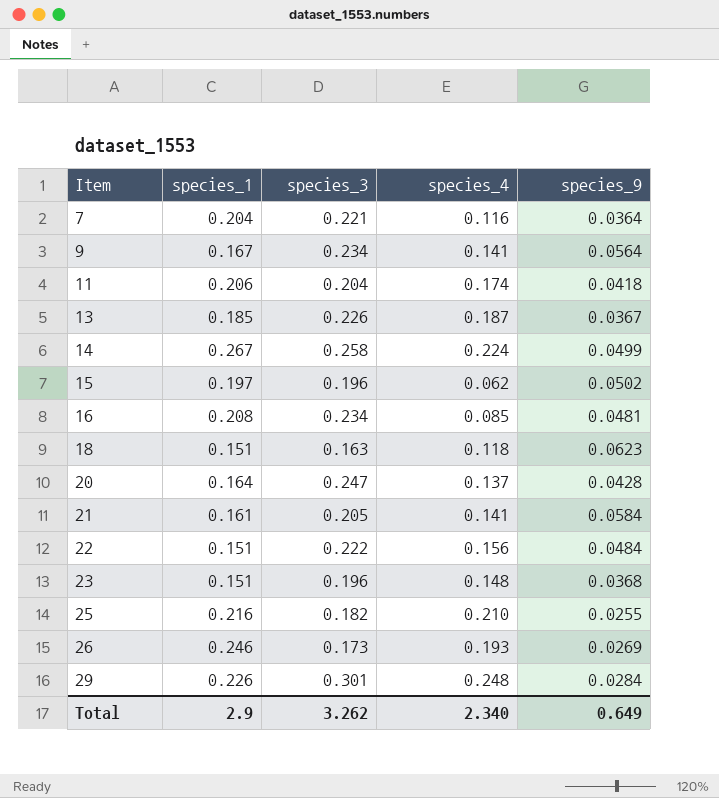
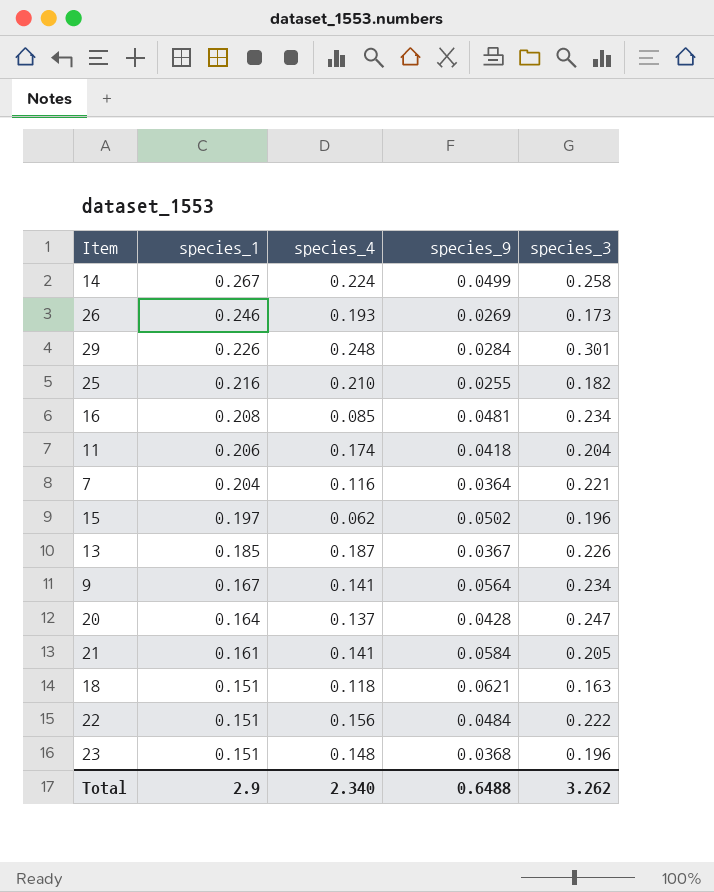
row order: Item ascending -> species_1 descending
column species_3 | position: 3 -> 5
18 | species_9: 0.0623 -> 0.0621
Total | species_9: 0.649 -> 0.6488

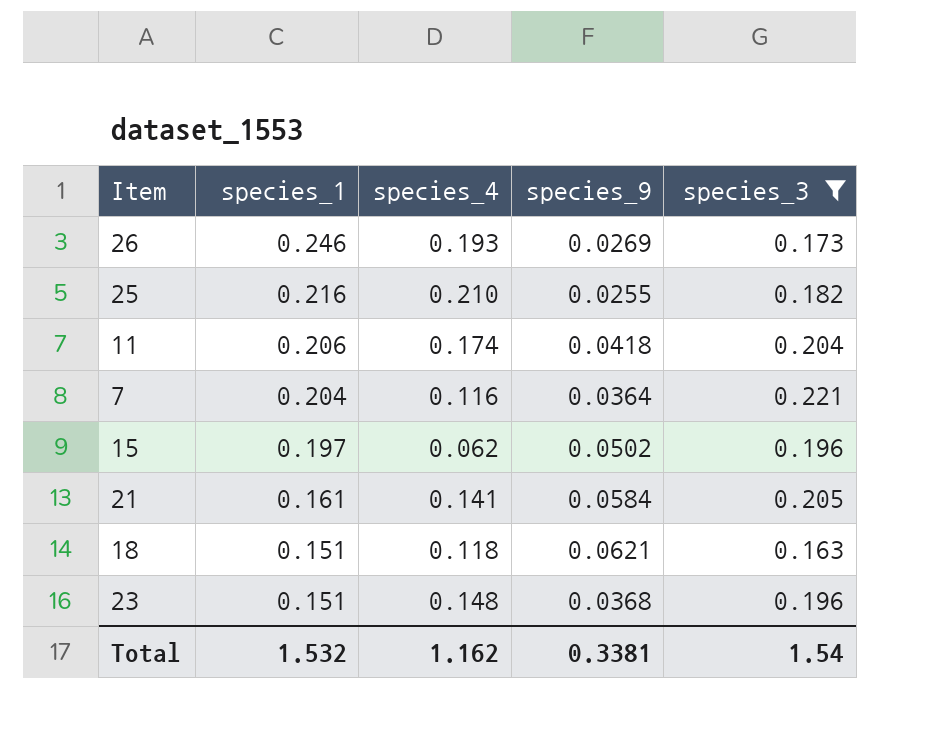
filter: none -> species_3 <= 0.221
Total | species_1: 2.9 -> 1.532
Total | species_4: 2.340 -> 1.162
Total | species_9: 0.6488 -> 0.3381
Total | species_3: 3.262 -> 1.54

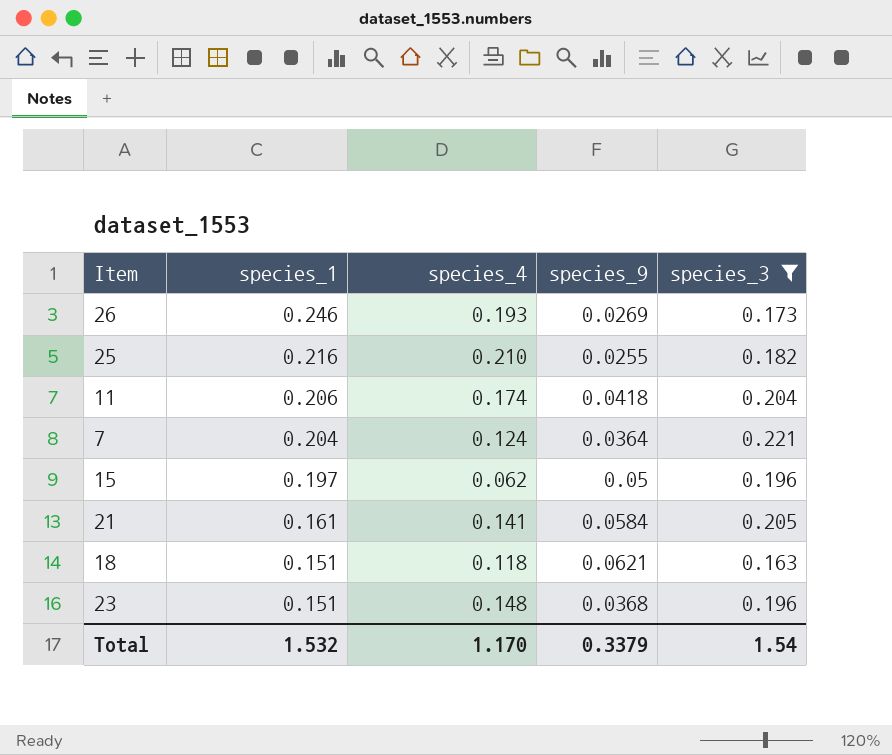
7 | species_4: 0.116 -> 0.124
15 | species_9: 0.0502 -> 0.05
Total | species_4: 1.162 -> 1.170
Total | species_9: 0.3381 -> 0.3379

